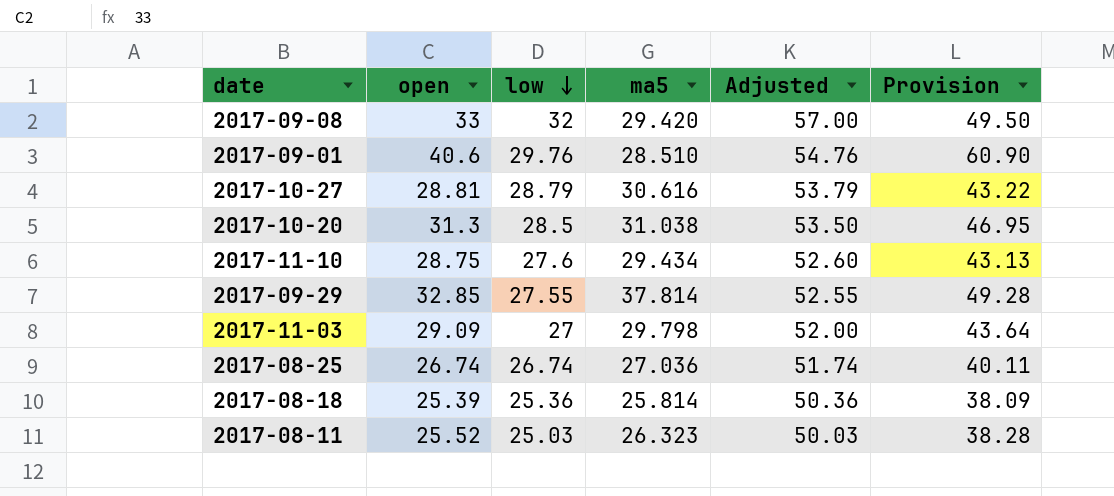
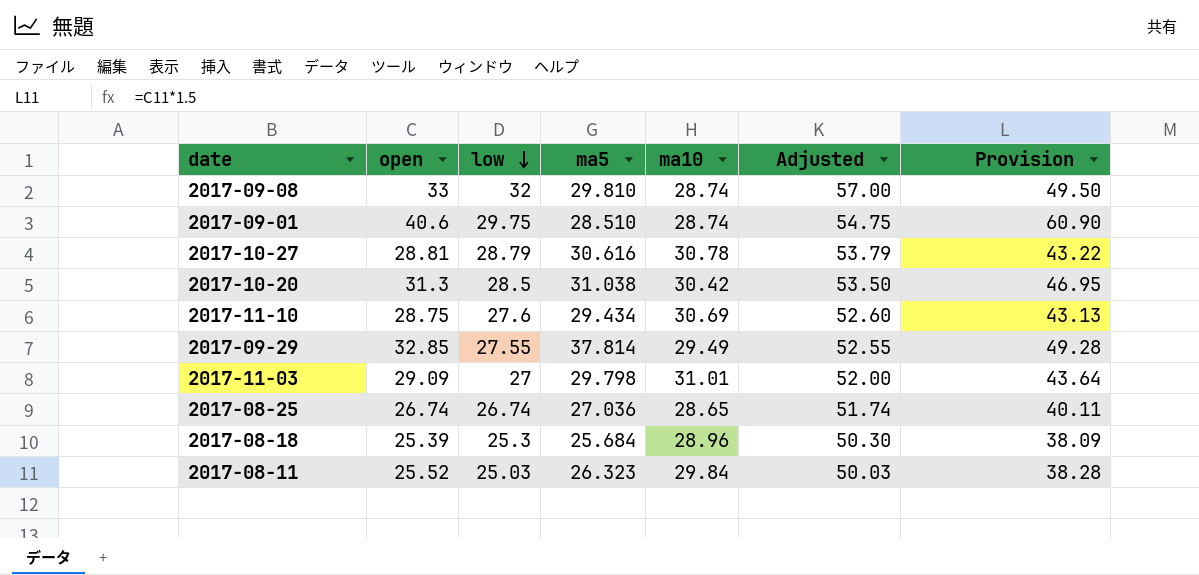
column ma10 | position: none -> 5
2017-09-08 | ma5: 29.420 -> 29.810
2017-09-01 | low: 29.76 -> 29.75
2017-09-01 | Adjusted: 54.76 -> 54.75
2017-08-18 | low: 25.36 -> 25.3
2017-08-18 | ma5: 25.814 -> 25.684
2017-08-18 | Adjusted: 50.36 -> 50.30

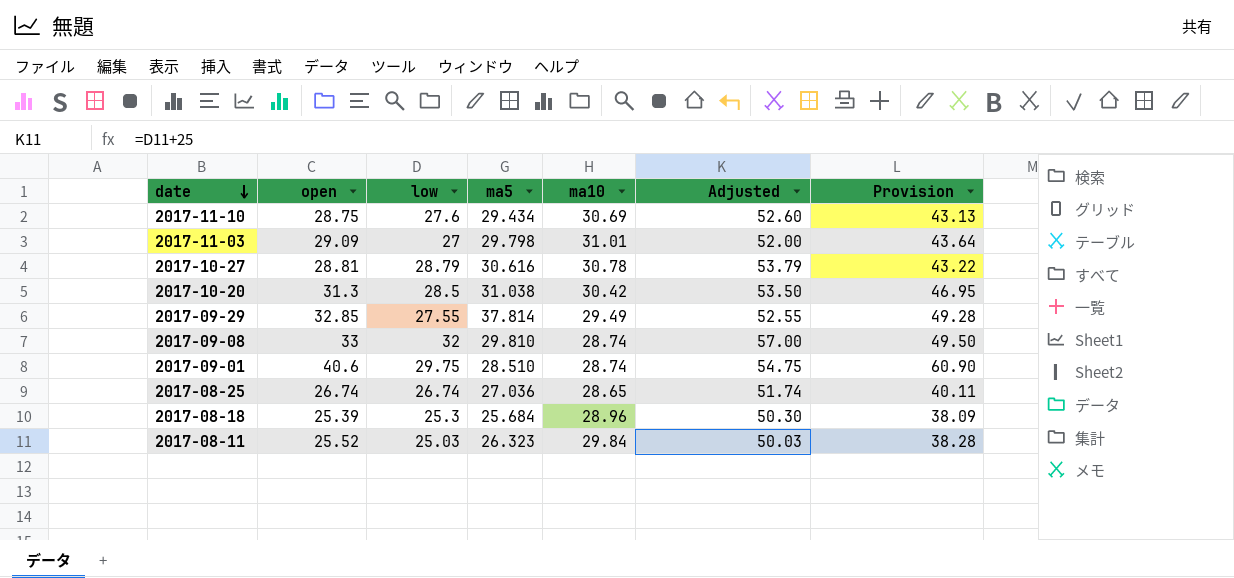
row order: low descending -> date descending

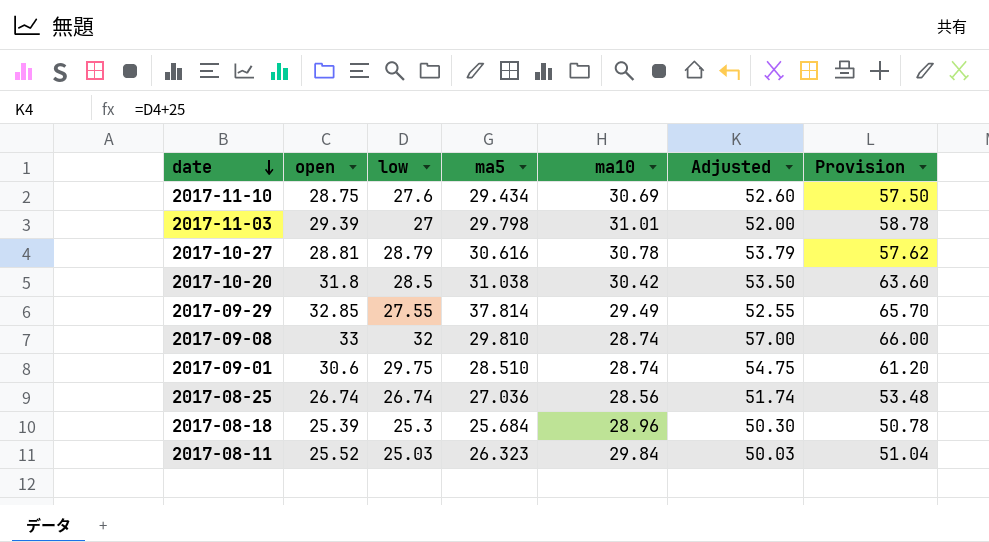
column Provision | formula: [open] * 1.5 -> [open] * 2
2017-11-03 | open: 29.09 -> 29.39
2017-10-20 | open: 31.3 -> 31.8
2017-09-01 | open: 40.6 -> 30.6
2017-08-25 | ma10: 28.65 -> 28.56

